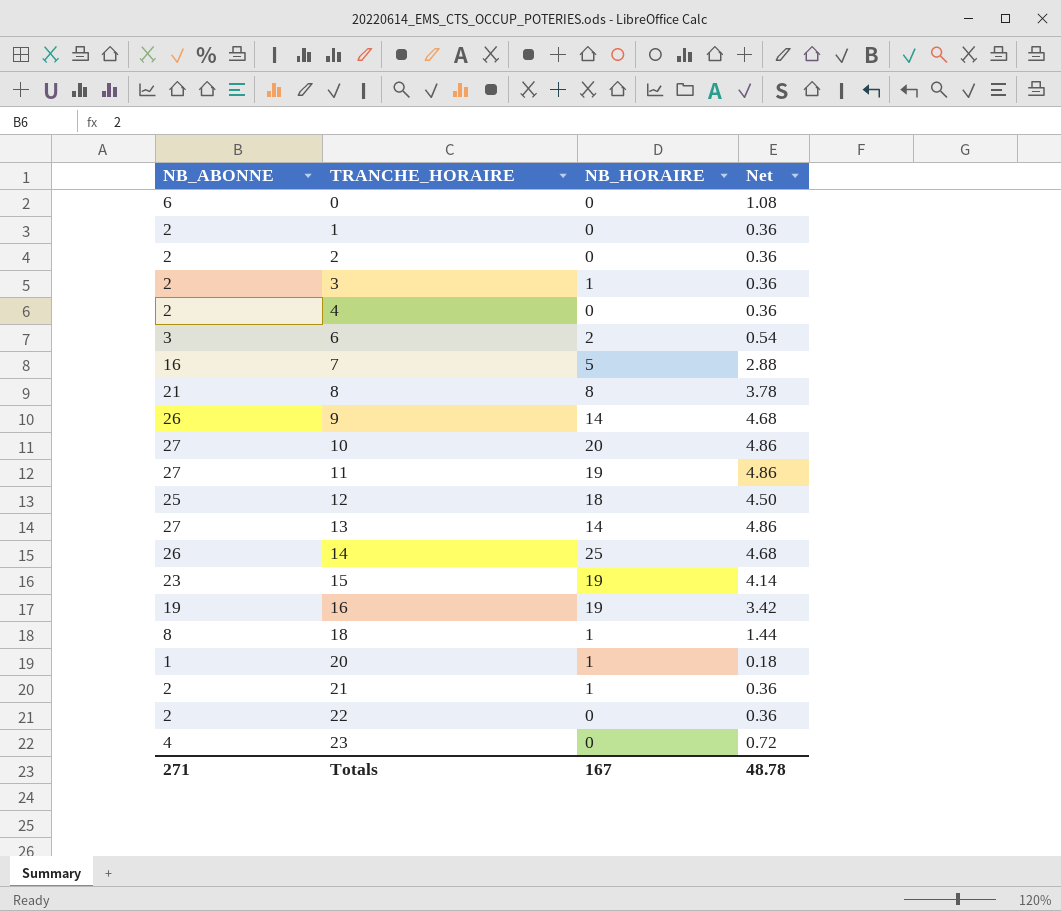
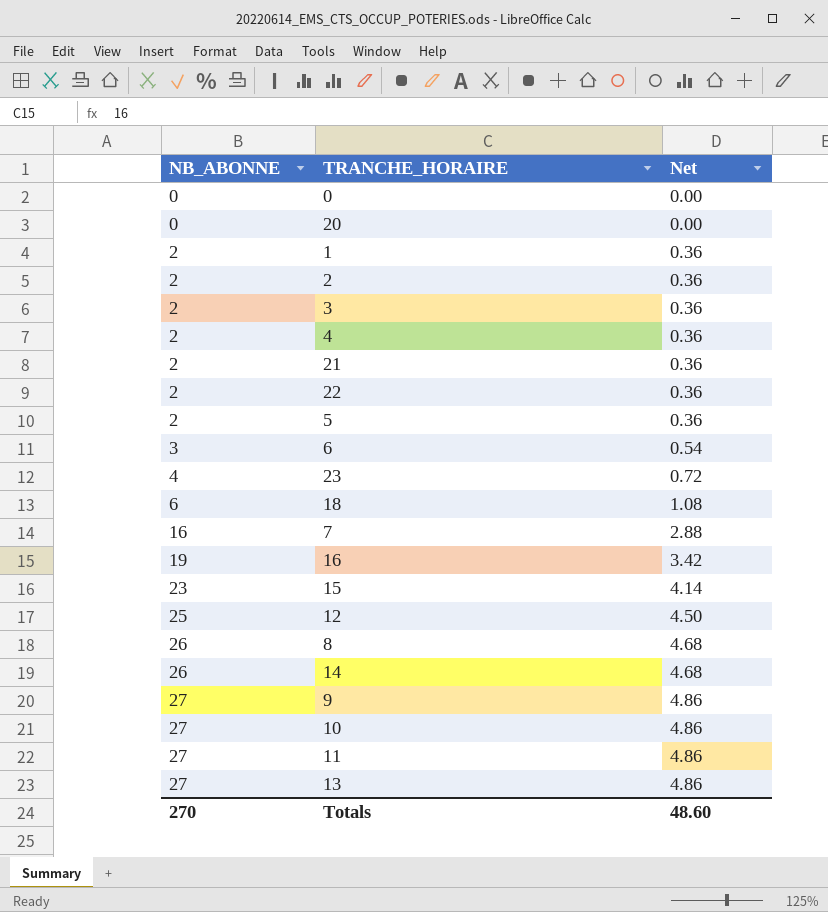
row order: TRANCHE_HORAIRE ascending -> NB_ABONNE ascending
column NB_HORAIRE | position: 3 -> none
0 | NB_ABONNE: 6 -> 0
0 | Net: 1.08 -> 0.00
20 | NB_ABONNE: 1 -> 0
20 | Net: 0.18 -> 0.00
row 5: none -> 2 | 0.36
18 | NB_ABONNE: 8 -> 6
18 | Net: 1.44 -> 1.08
8 | NB_ABONNE: 21 -> 26
8 | Net: 3.78 -> 4.68
9 | NB_ABONNE: 26 -> 27
9 | Net: 4.68 -> 4.86
Totals | NB_ABONNE: 271 -> 270
Totals | Net: 48.78 -> 48.60

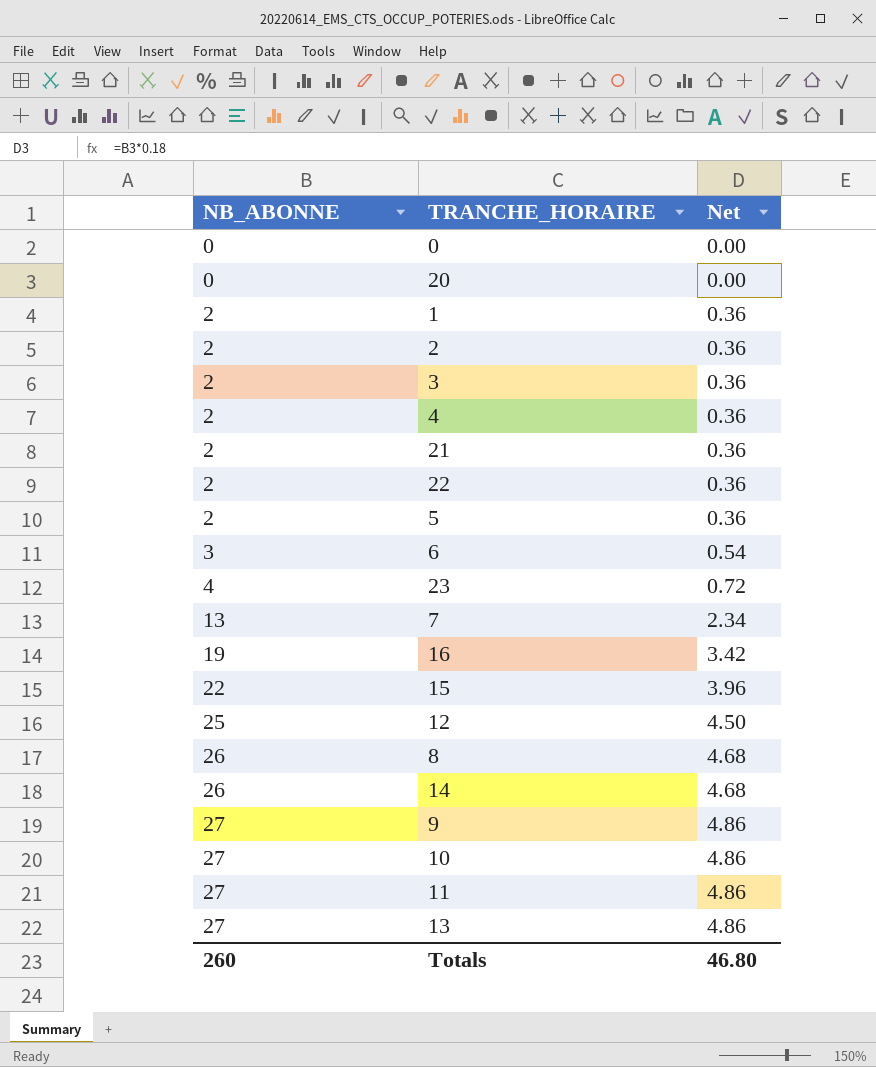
row 18: 6 | 1.08 -> none
7 | NB_ABONNE: 16 -> 13
7 | Net: 2.88 -> 2.34
15 | NB_ABONNE: 23 -> 22
15 | Net: 4.14 -> 3.96
Totals | NB_ABONNE: 270 -> 260
Totals | Net: 48.60 -> 46.80

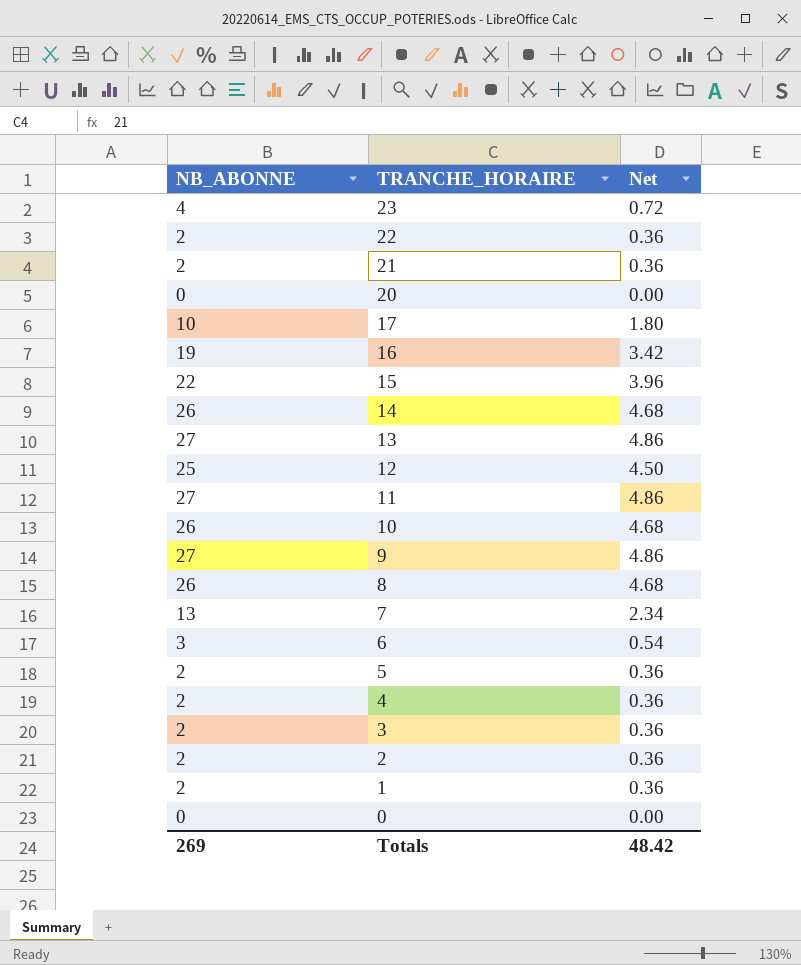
row order: NB_ABONNE ascending -> TRANCHE_HORAIRE descending
row 17: none -> 10 | 1.80
10 | NB_ABONNE: 27 -> 26
10 | Net: 4.86 -> 4.68
Totals | NB_ABONNE: 260 -> 269
Totals | Net: 46.80 -> 48.42

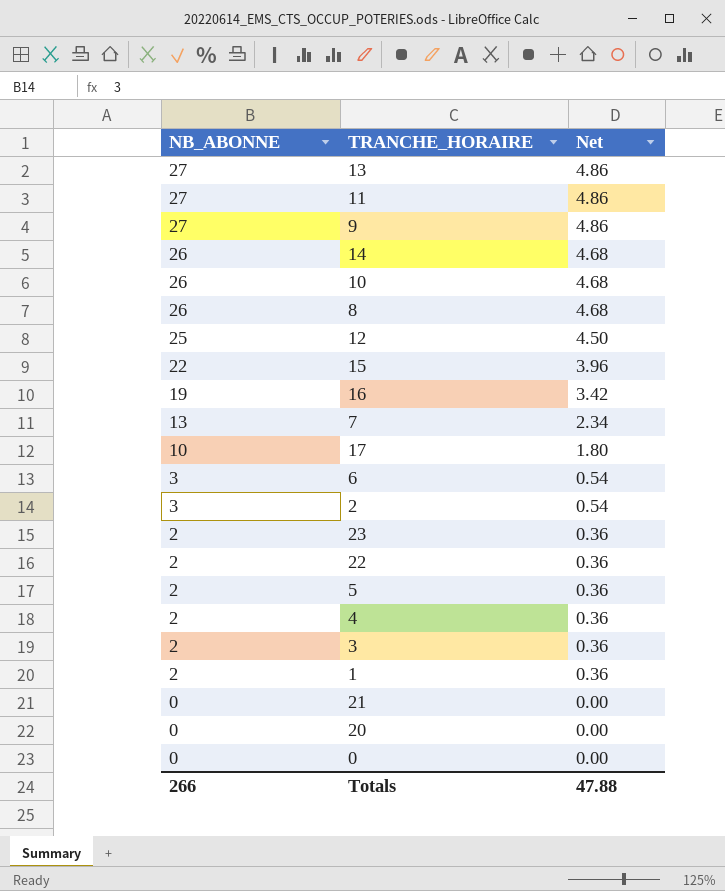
row order: TRANCHE_HORAIRE descending -> NB_ABONNE descending
2 | NB_ABONNE: 2 -> 3
2 | Net: 0.36 -> 0.54
23 | NB_ABONNE: 4 -> 2
23 | Net: 0.72 -> 0.36
21 | NB_ABONNE: 2 -> 0
21 | Net: 0.36 -> 0.00
Totals | NB_ABONNE: 269 -> 266
Totals | Net: 48.42 -> 47.88

